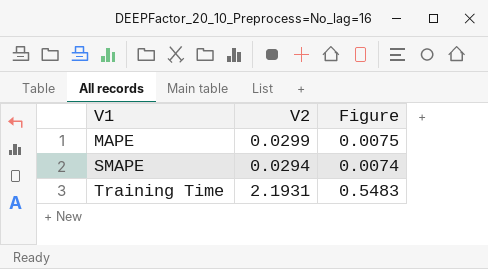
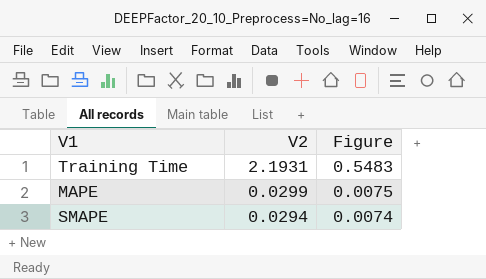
row order: V1 ascending -> V2 descending

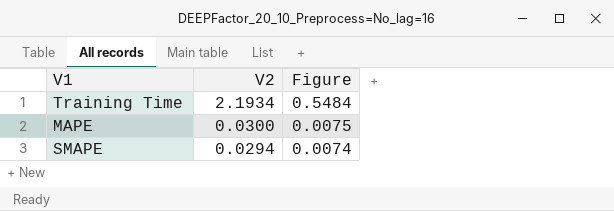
Training Time | V2: 2.1931 -> 2.1934
Training Time | Figure: 0.5483 -> 0.5484
MAPE | V2: 0.0299 -> 0.0300

